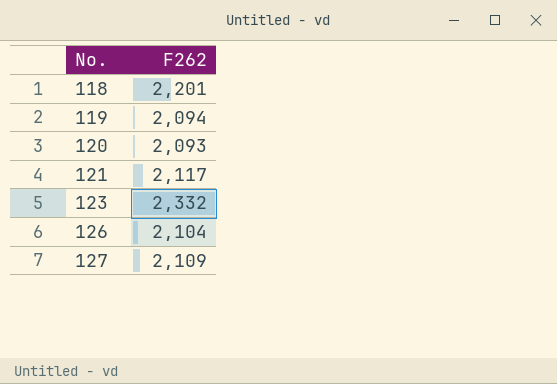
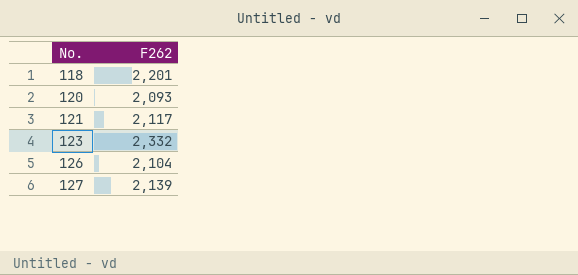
row 119: 2,094 -> none
127 | F262: 2,109 -> 2,139

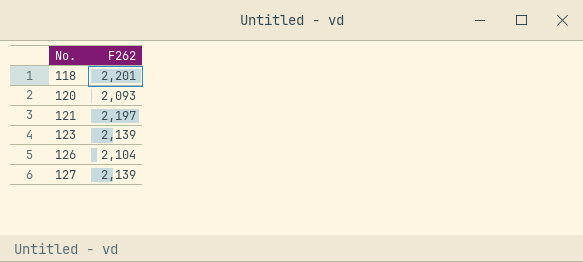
121 | F262: 2,117 -> 2,197
123 | F262: 2,332 -> 2,139

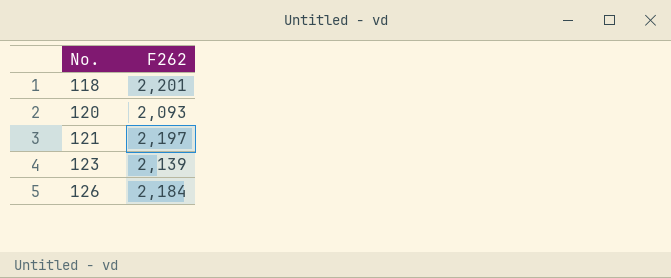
row 127: 2,139 -> none
126 | F262: 2,104 -> 2,184

